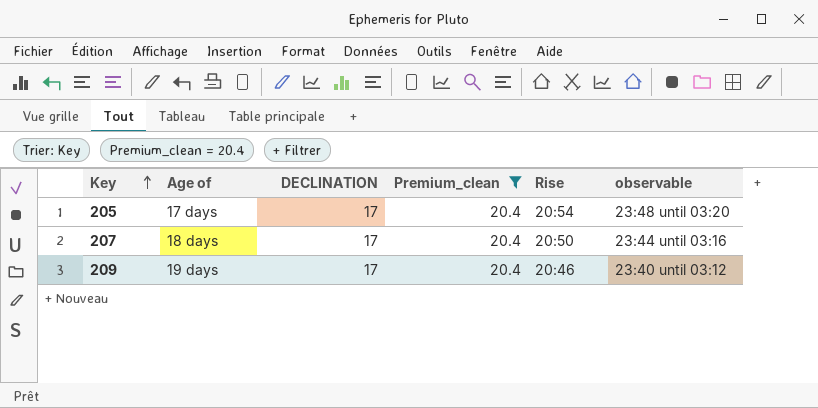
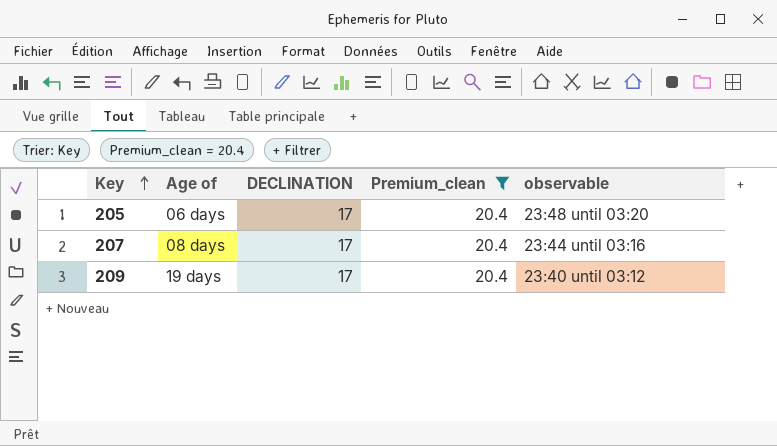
column Rise | position: 5 -> none
205 | Age of: 17 days -> 06 days
207 | Age of: 18 days -> 08 days

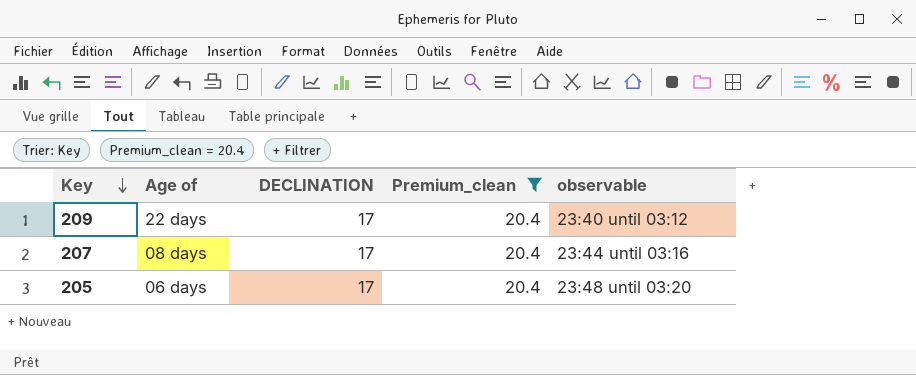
row order: Key ascending -> Key descending
209 | Age of: 19 days -> 22 days

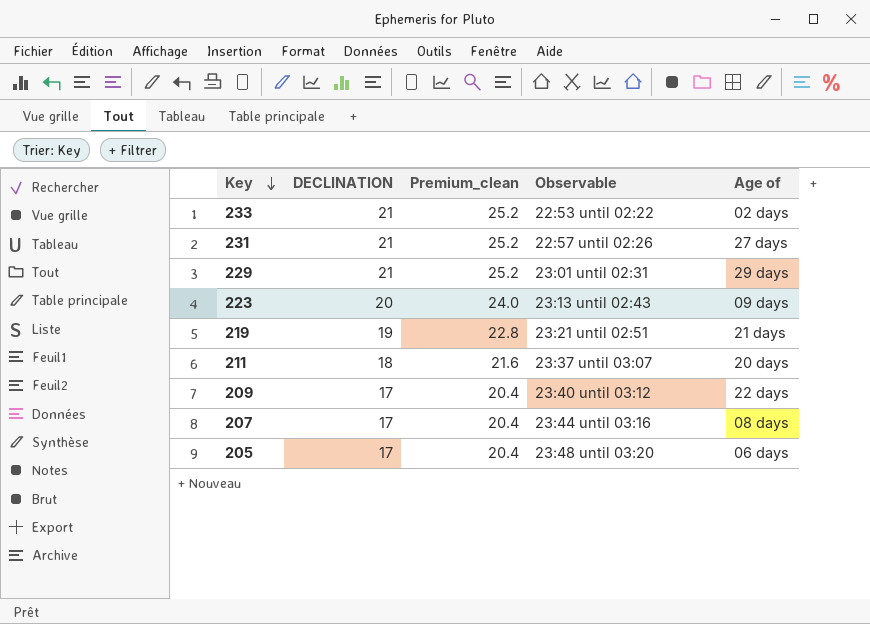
filter: Premium_clean = 20.4 -> none
column name: observable -> Observable
column Age of | position: 2 -> 5

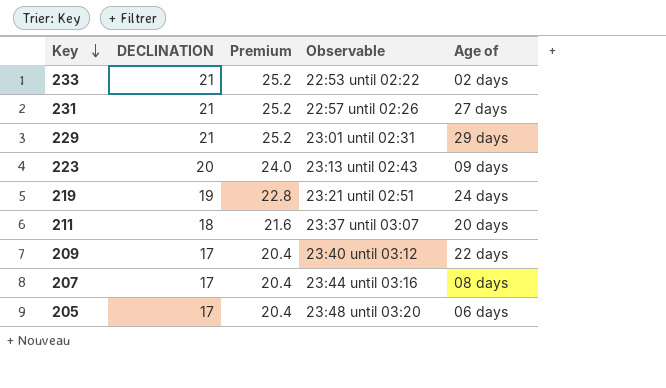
column name: Premium_clean -> Premium
219 | Age of: 21 days -> 24 days

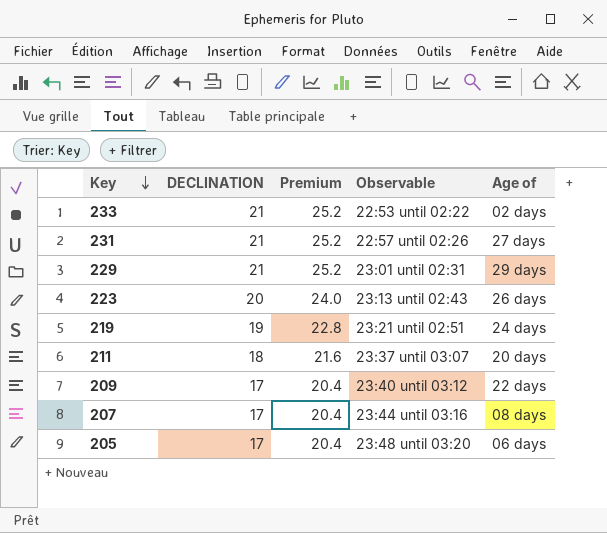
223 | Age of: 09 days -> 26 days

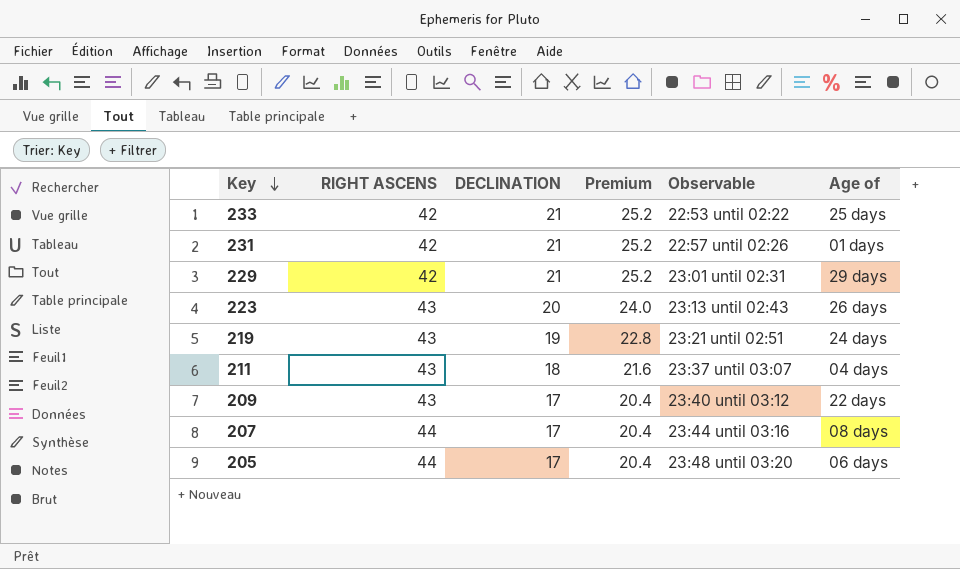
column RIGHT ASCENS | position: none -> 2
233 | Age of: 02 days -> 25 days
231 | Age of: 27 days -> 01 days
211 | Age of: 20 days -> 04 days

